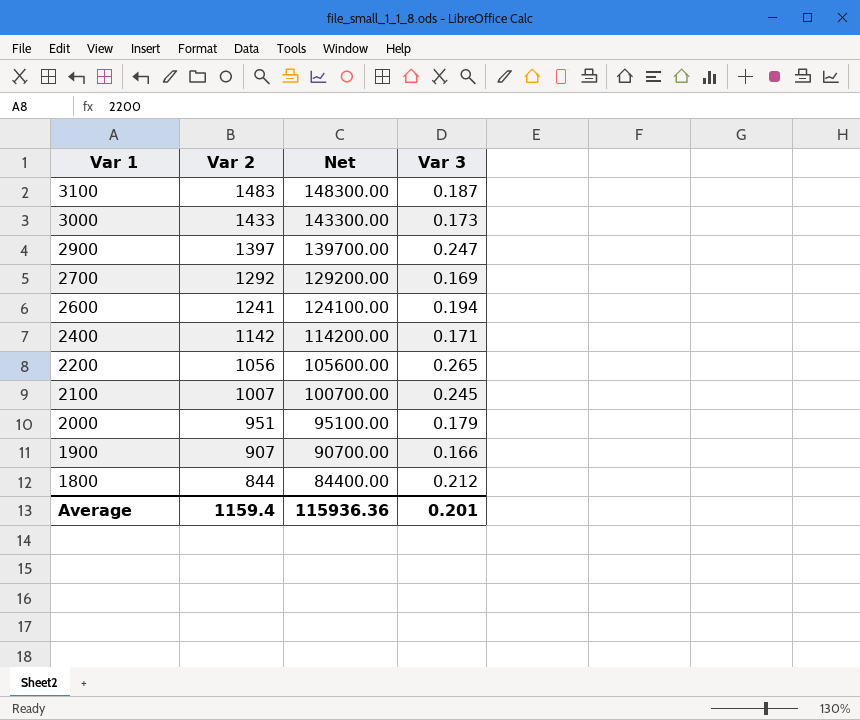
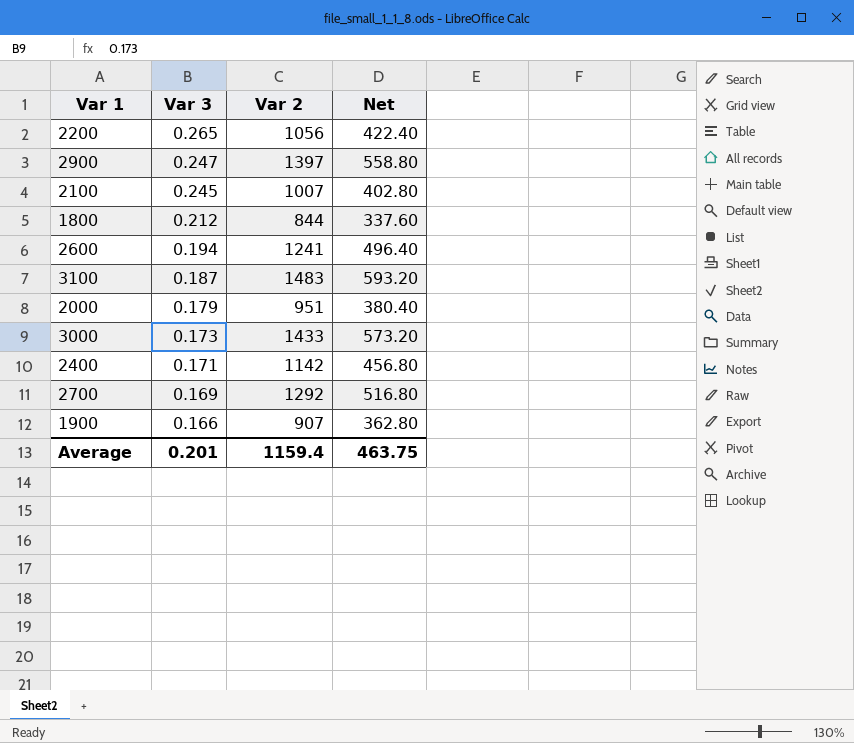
row order: Var 1 descending -> Var 3 descending
column Var 3 | position: 4 -> 2
column Net | formula: [Var 2] * 100 -> [Var 2] * 0.4
Average | Net: 115936.36 -> 463.75

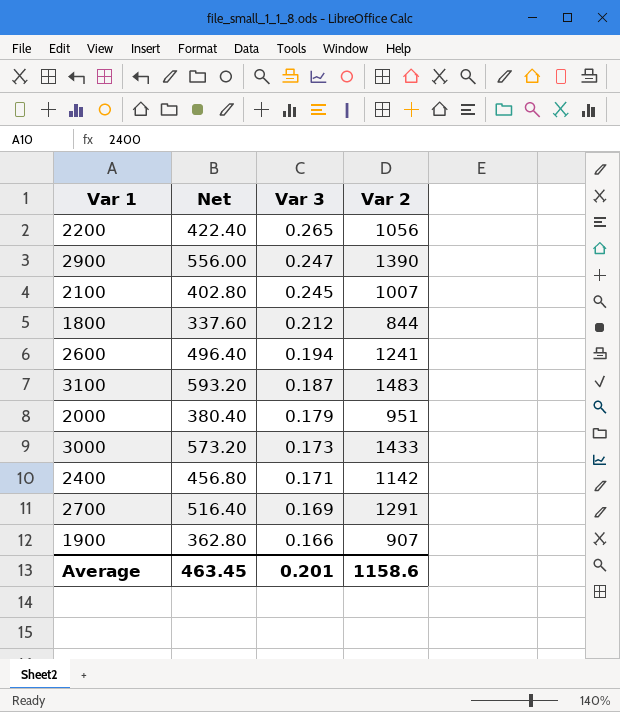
column Net | position: 4 -> 2
2900 | Net: 558.80 -> 556.00
2900 | Var 2: 1397 -> 1390
2700 | Net: 516.80 -> 516.40
2700 | Var 2: 1292 -> 1291
Average | Net: 463.75 -> 463.45
Average | Var 2: 1159.4 -> 1158.6

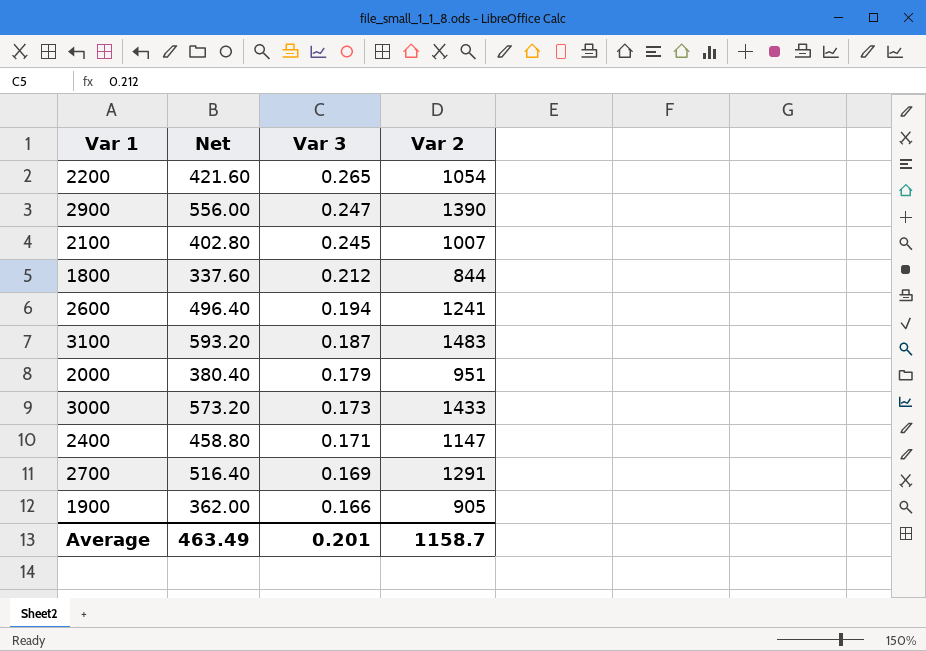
2200 | Net: 422.40 -> 421.60
2200 | Var 2: 1056 -> 1054
2400 | Net: 456.80 -> 458.80
2400 | Var 2: 1142 -> 1147
1900 | Net: 362.80 -> 362.00
1900 | Var 2: 907 -> 905
Average | Net: 463.45 -> 463.49
Average | Var 2: 1158.6 -> 1158.7

